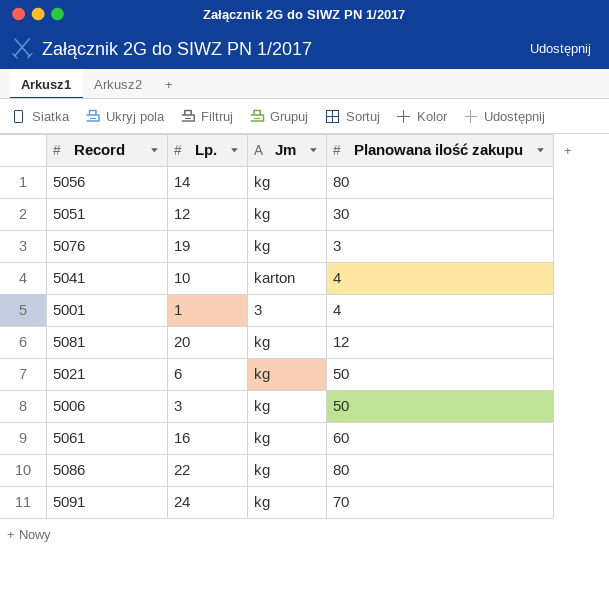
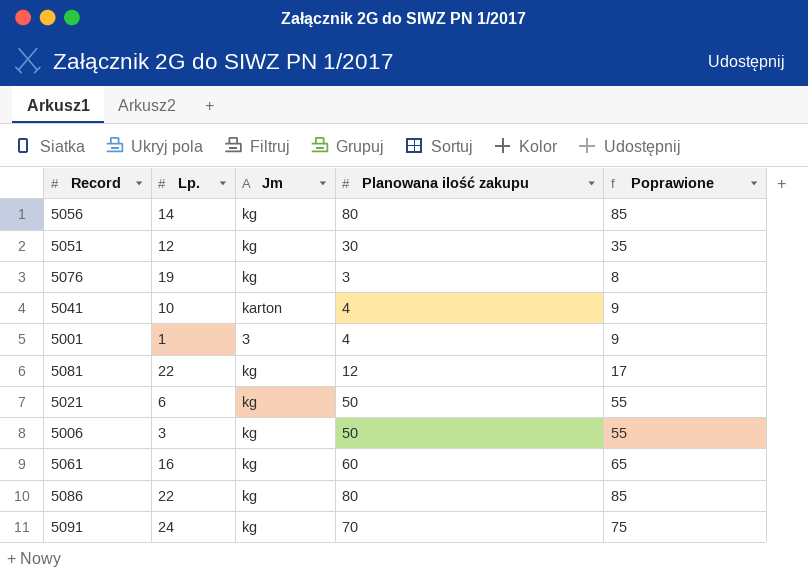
column Poprawione | formula: none -> [Planowana ilość zakupu] + 5
5081 | Lp.: 20 -> 22

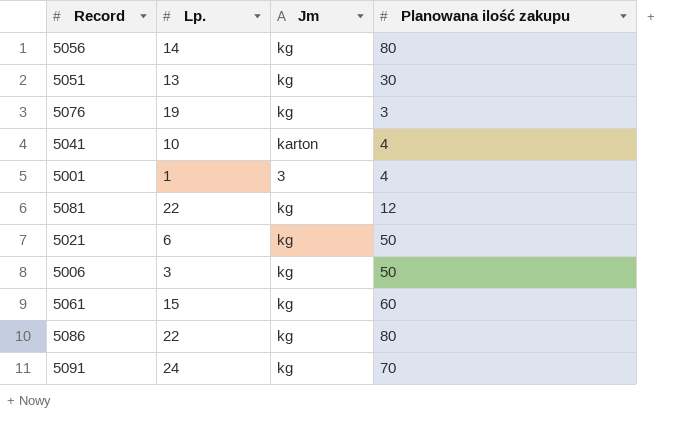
column Poprawione | formula: [Planowana ilość zakupu] + 5 -> none
5051 | Lp.: 12 -> 13
5061 | Lp.: 16 -> 15

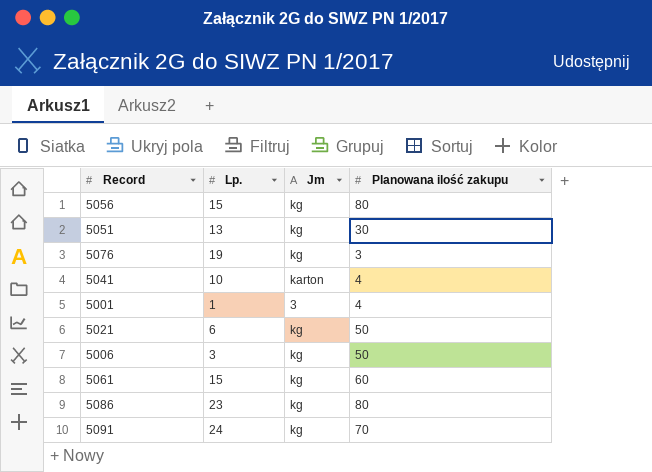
row 5081: 22 | kg | 12 -> none
5056 | Lp.: 14 -> 15
5086 | Lp.: 22 -> 23

